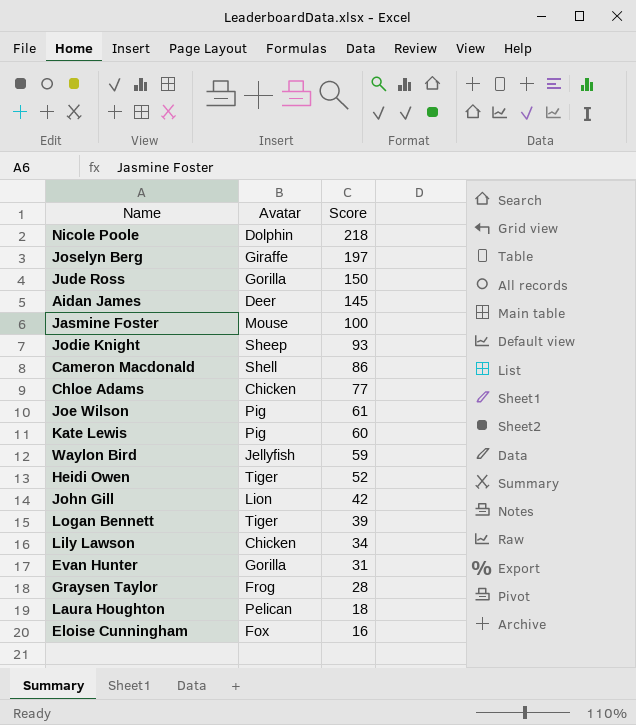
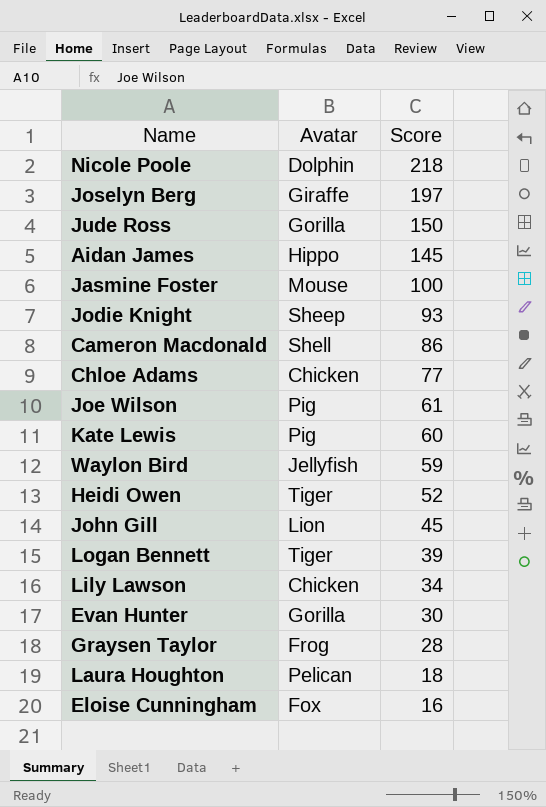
Aidan James | Avatar: Deer -> Hippo
John Gill | Score: 42 -> 45
Evan Hunter | Score: 31 -> 30

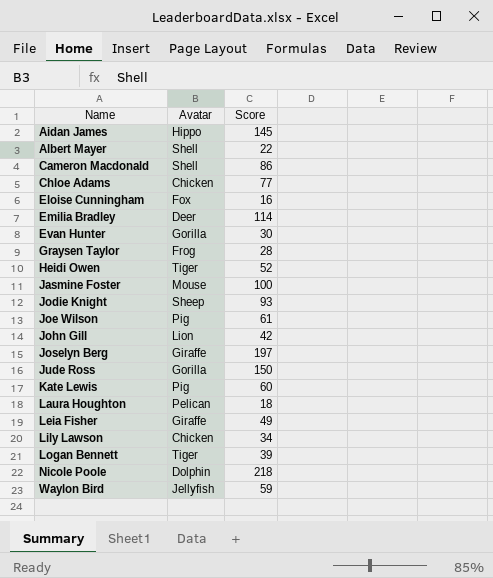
row order: Score descending -> Name ascending
row Albert Mayer: none -> Shell | 22
row Emilia Bradley: none -> Deer | 114
John Gill | Score: 45 -> 42
row Leia Fisher: none -> Giraffe | 49

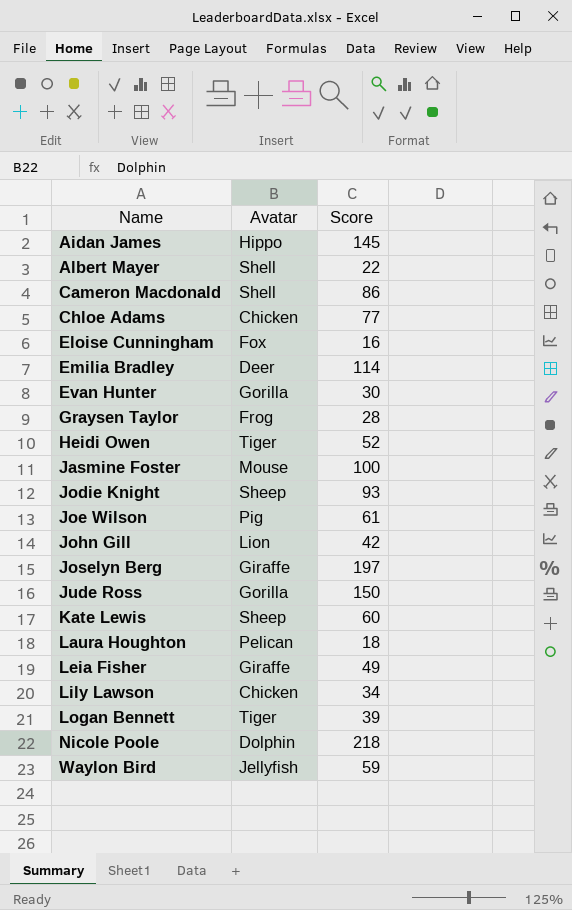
Kate Lewis | Avatar: Pig -> Sheep

